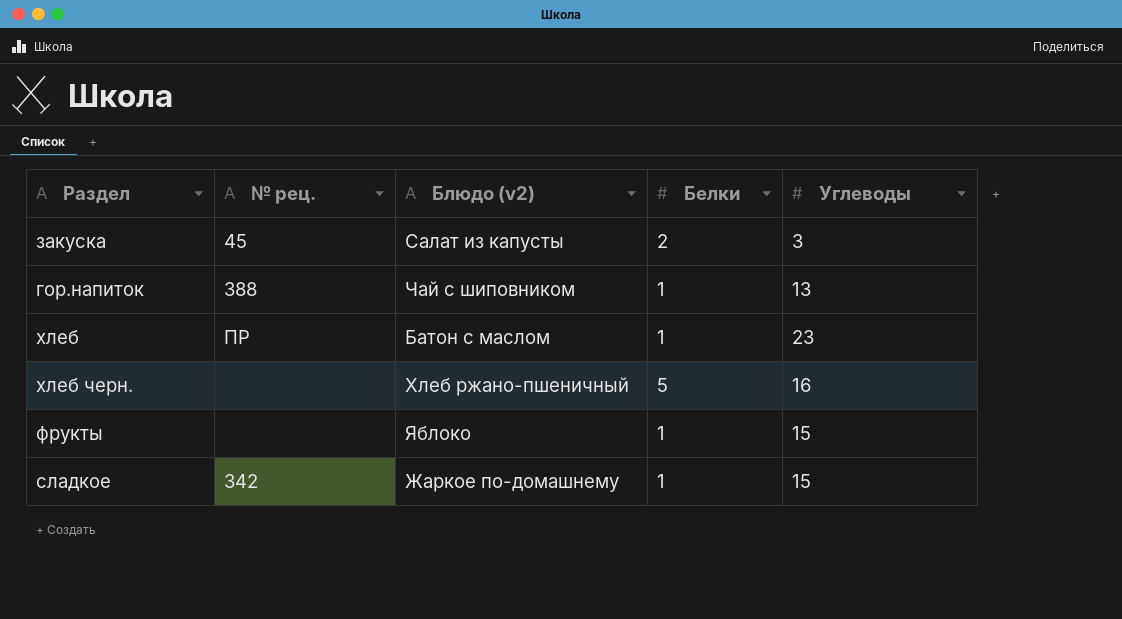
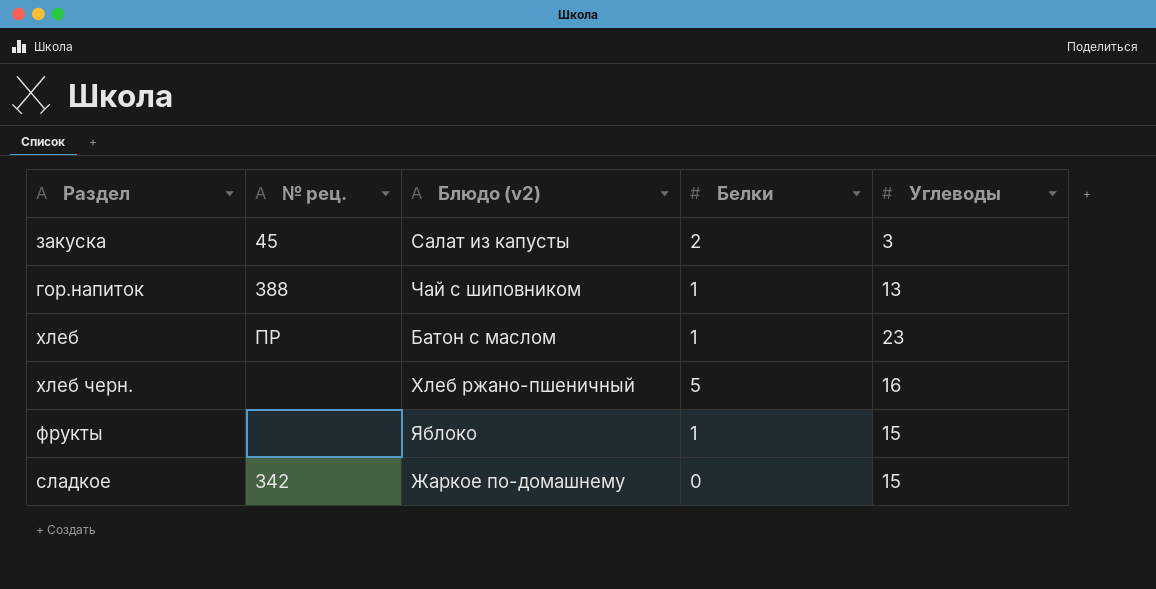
сладкое | Белки: 1 -> 0

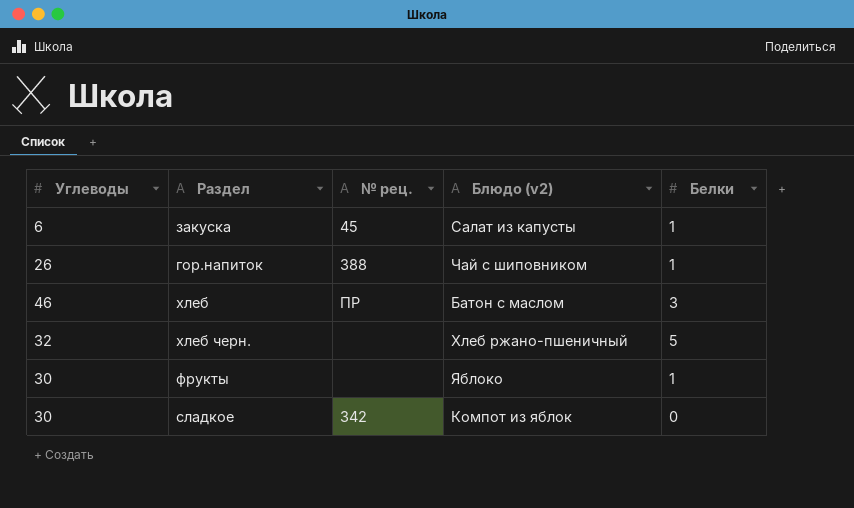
column Углеводы | position: 5 -> 1
закуска | Углеводы: 3 -> 6
закуска | Белки: 2 -> 1
гор.напиток | Углеводы: 13 -> 26
хлеб | Углеводы: 23 -> 46
хлеб | Белки: 1 -> 3
хлеб черн. | Углеводы: 16 -> 32
фрукты | Углеводы: 15 -> 30
сладкое | Углеводы: 15 -> 30
сладкое | Блюдо (v2): Жаркое по-домашнему -> Компот из яблок

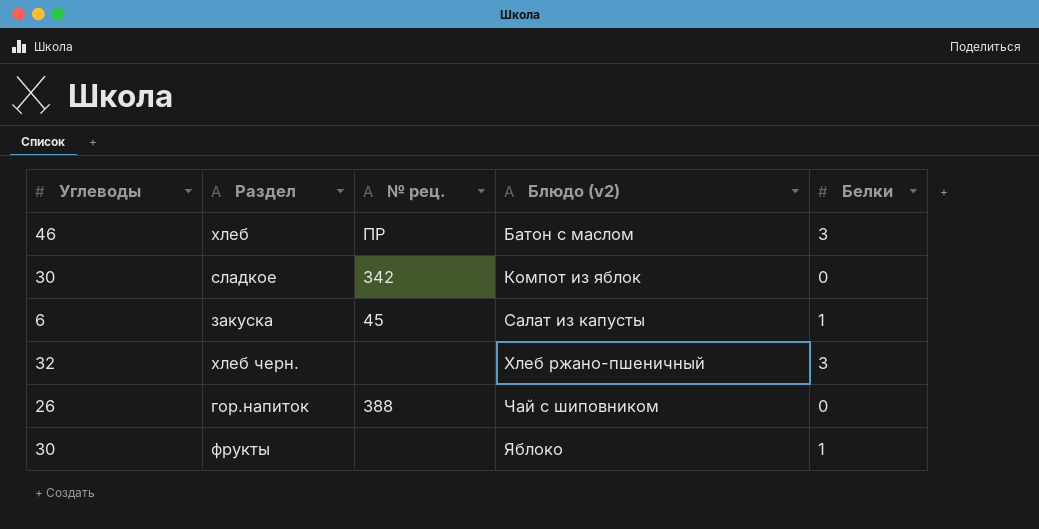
row order: none -> Блюдо (v2) ascending
хлеб черн. | Белки: 5 -> 3
гор.напиток | Белки: 1 -> 0

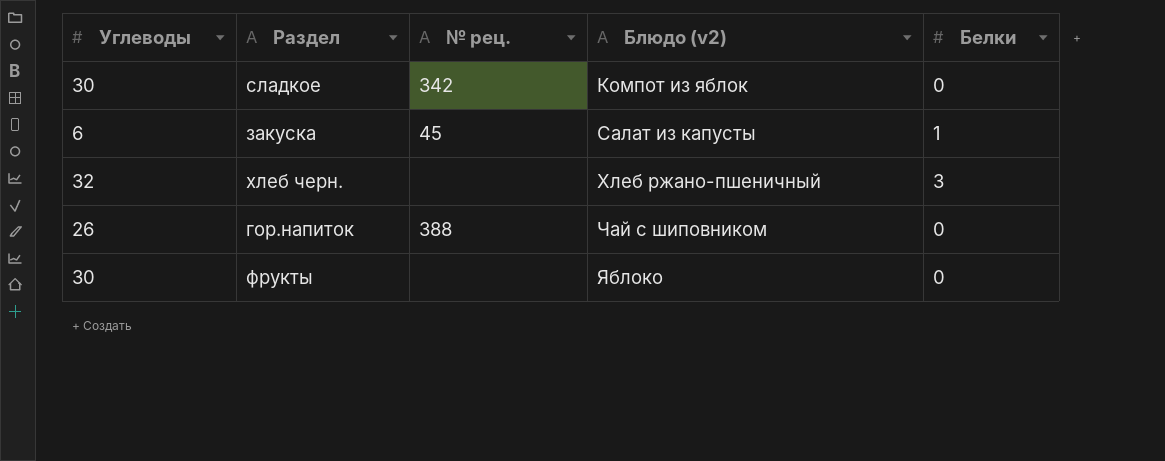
row хлеб: 46 | ПР | Батон с маслом | 3 -> none
фрукты | Белки: 1 -> 0

